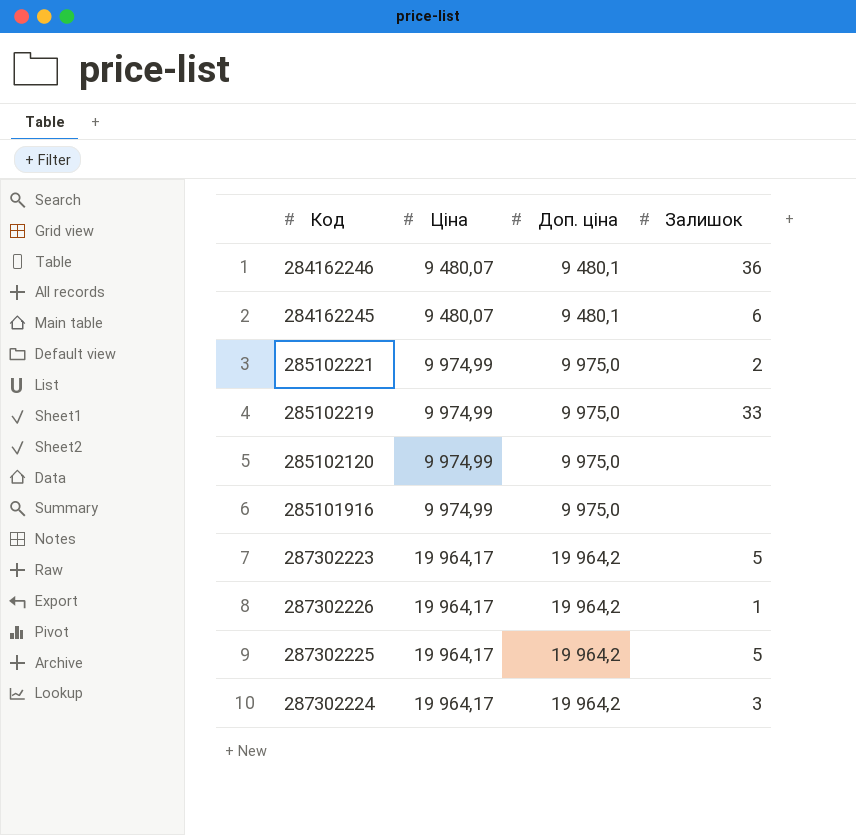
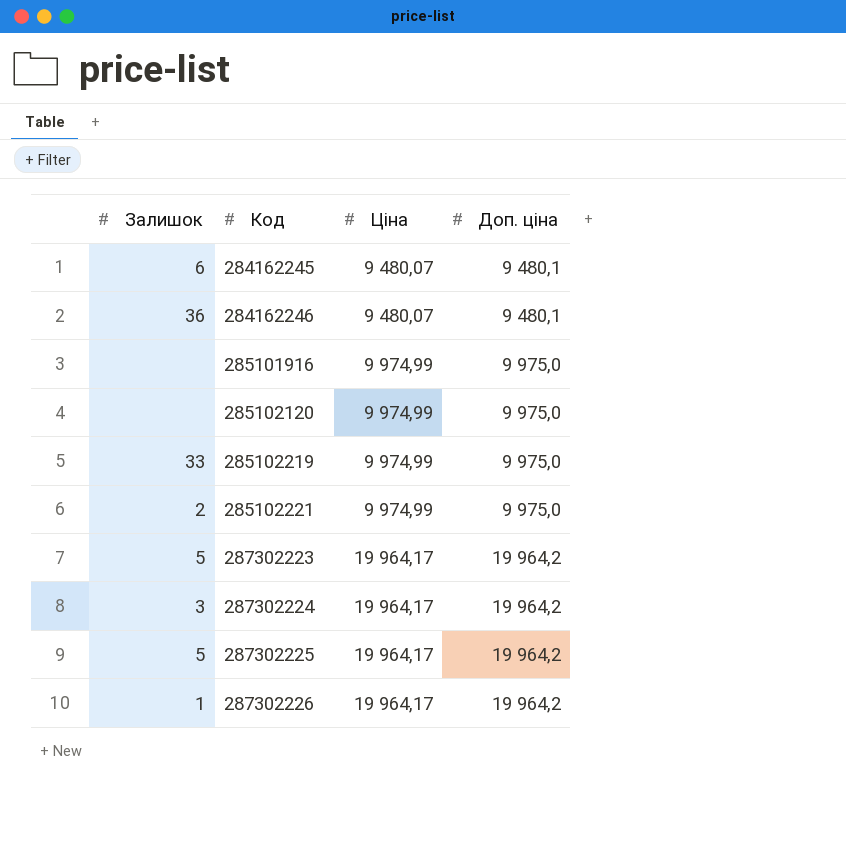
row order: Ціна ascending -> Код ascending
column Залишок | position: 4 -> 1

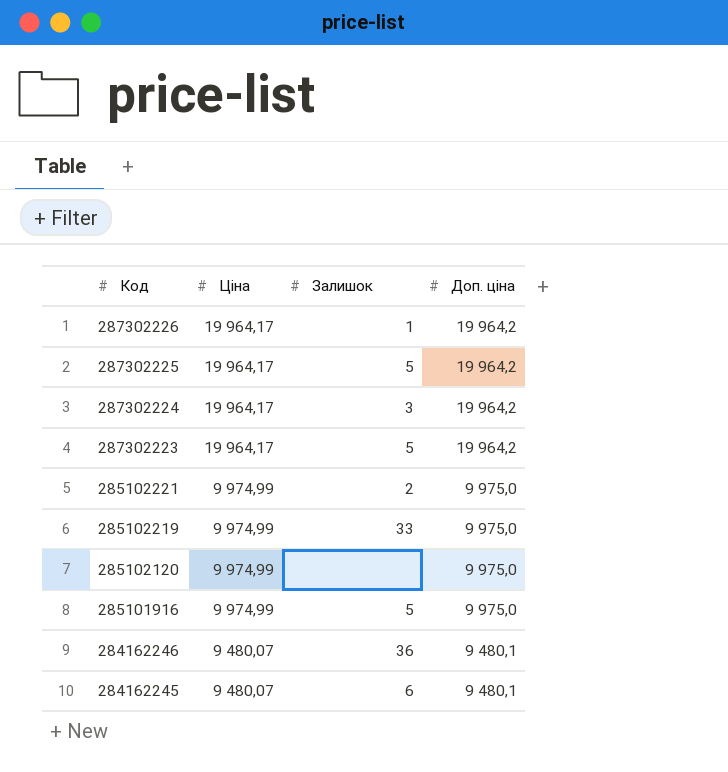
row order: Код ascending -> Код descending
column Залишок | position: 1 -> 3
285101916 | Залишок: none -> 5

